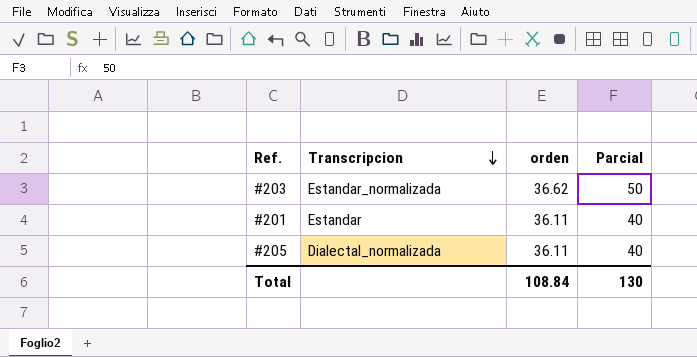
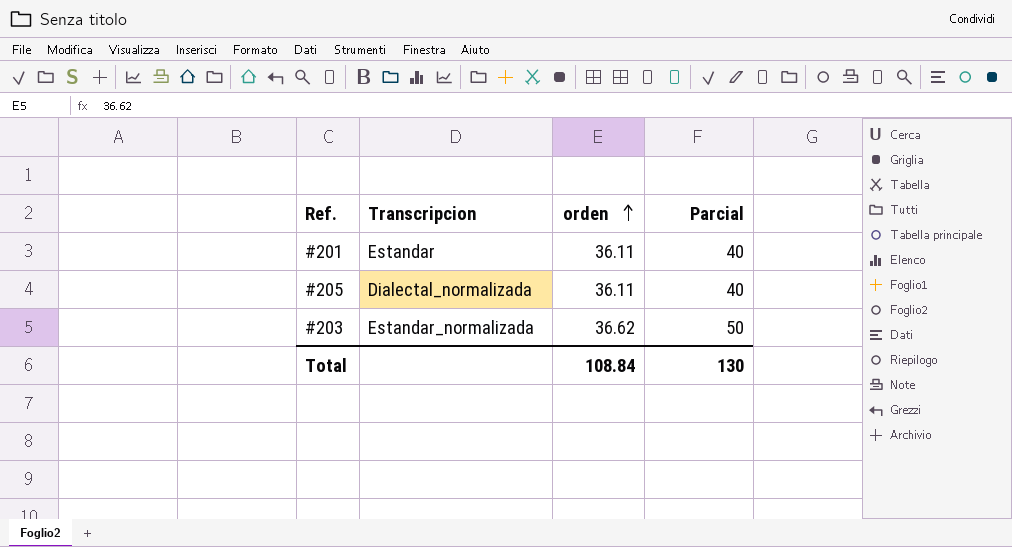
row order: Transcripcion descending -> orden ascending

